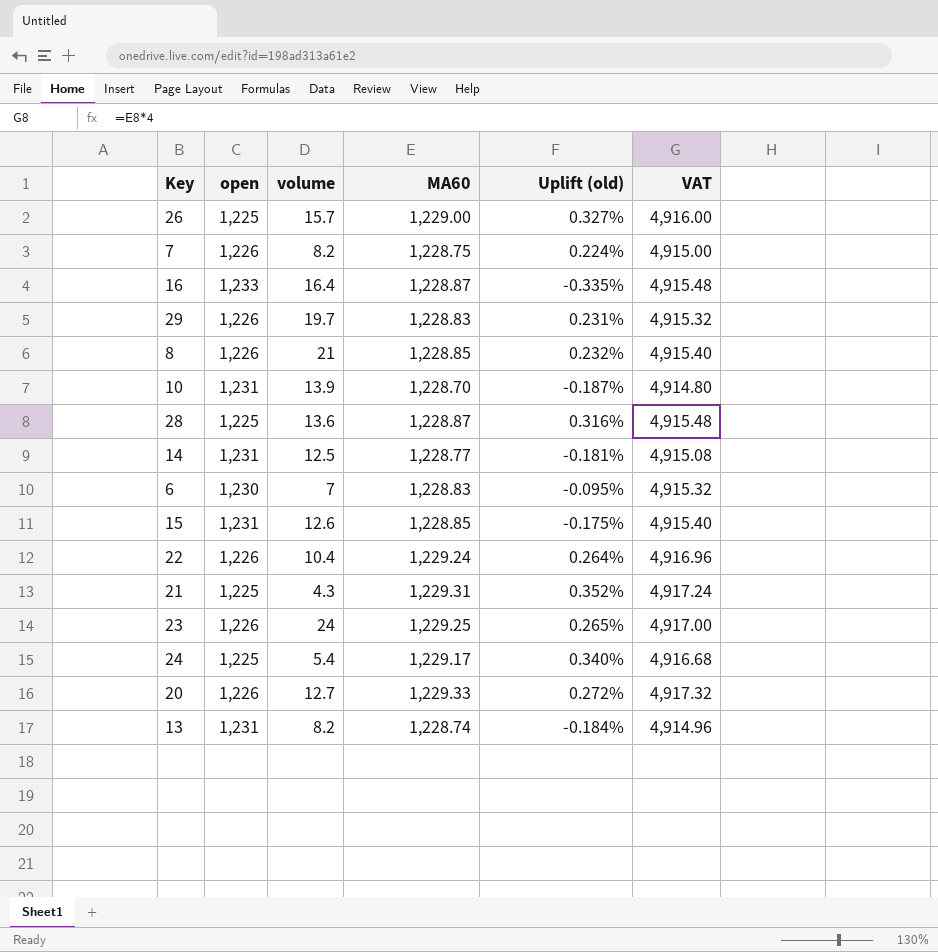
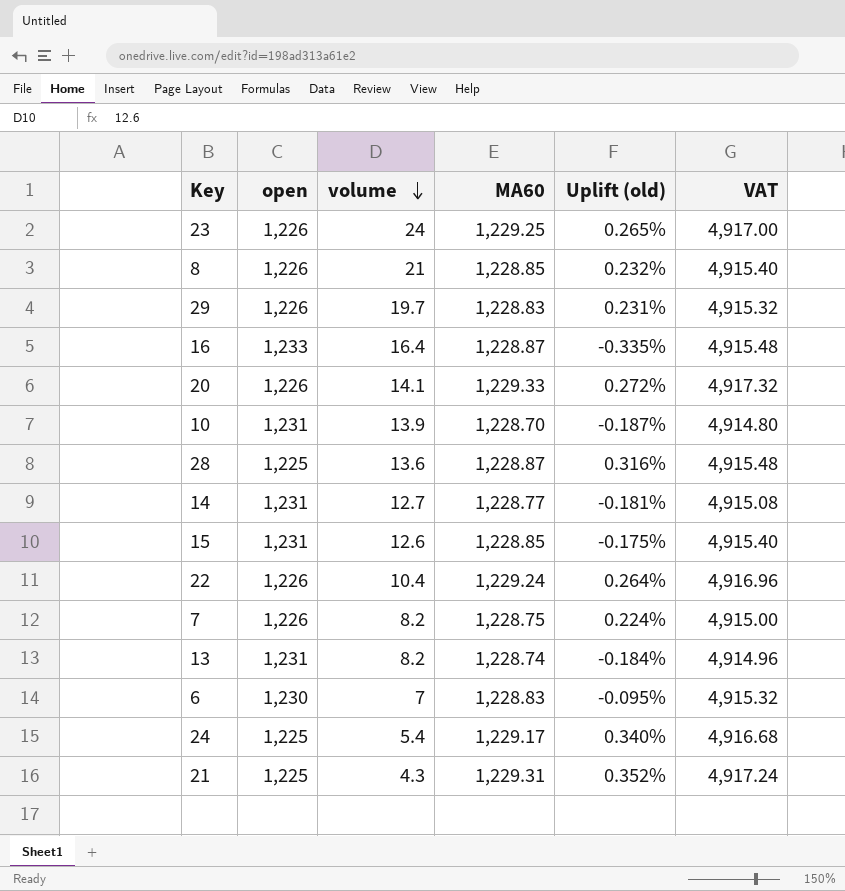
row order: none -> volume descending
row 26: 1,225 | 15.7 | 1,229.00 | 0.327% | 4,916.00 -> none
20 | volume: 12.7 -> 14.1
14 | volume: 12.5 -> 12.7

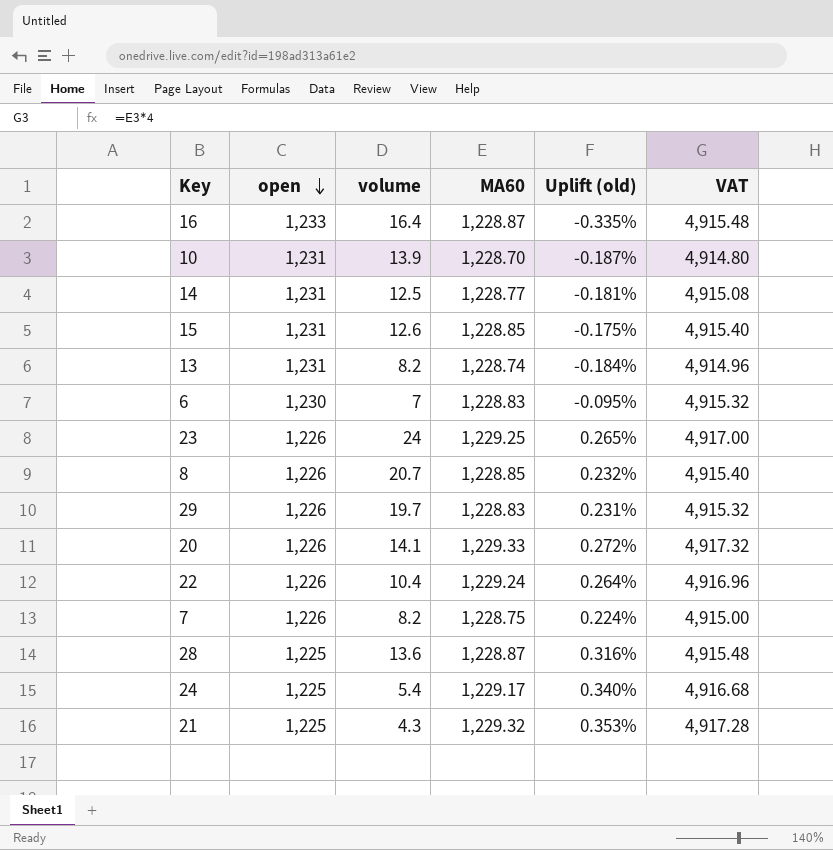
row order: volume descending -> open descending
14 | volume: 12.7 -> 12.5
8 | volume: 21 -> 20.7
21 | MA60: 1,229.31 -> 1,229.32
21 | Uplift (old): 0.352% -> 0.353%
21 | VAT: 4,917.24 -> 4,917.28

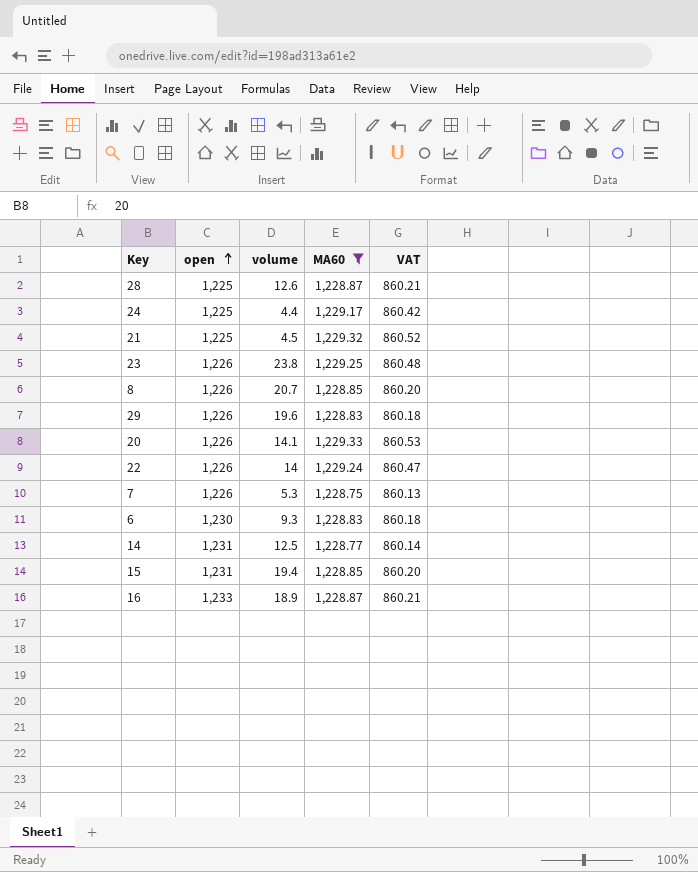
filter: none -> MA60 >= 1,228.75
row order: open descending -> open ascending
column Uplift (old) | formula: ([MA60] - [open]) / [open] -> none
column VAT | formula: [MA60] * 4 -> [MA60] * 0.7
28 | volume: 13.6 -> 12.6
24 | volume: 5.4 -> 4.4
21 | volume: 4.3 -> 4.5
23 | volume: 24 -> 23.8
29 | volume: 19.7 -> 19.6
22 | volume: 10.4 -> 14
7 | volume: 8.2 -> 5.3
6 | volume: 7 -> 9.3
15 | volume: 12.6 -> 19.4
16 | volume: 16.4 -> 18.9

